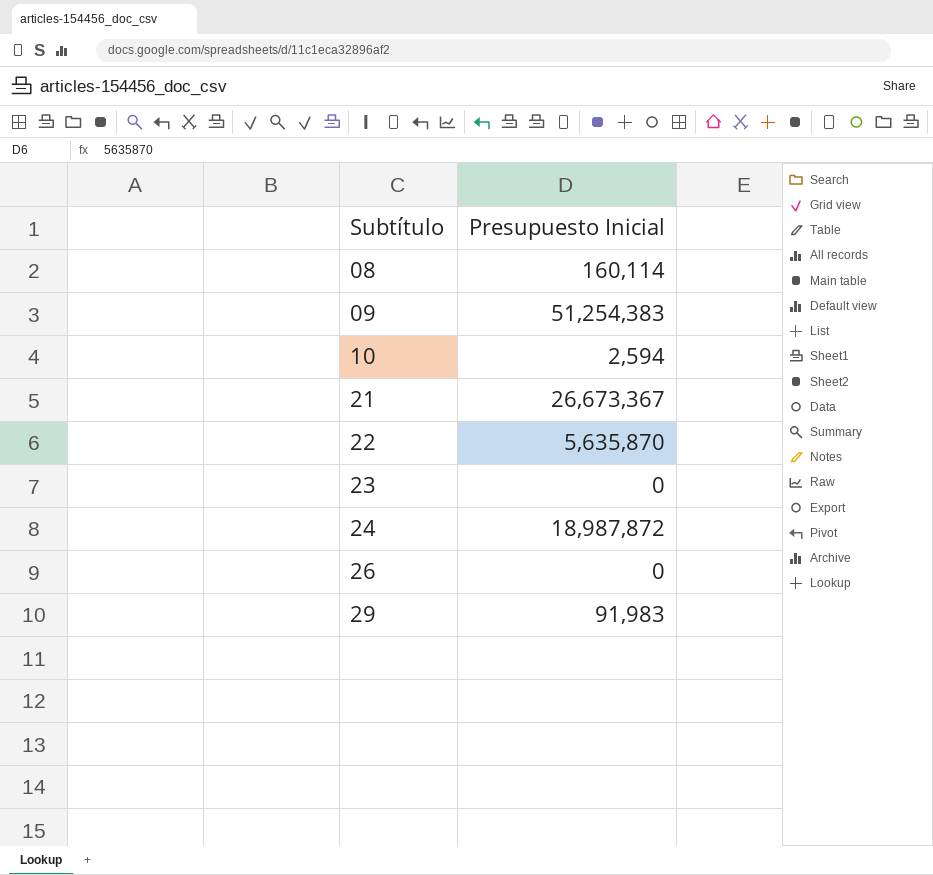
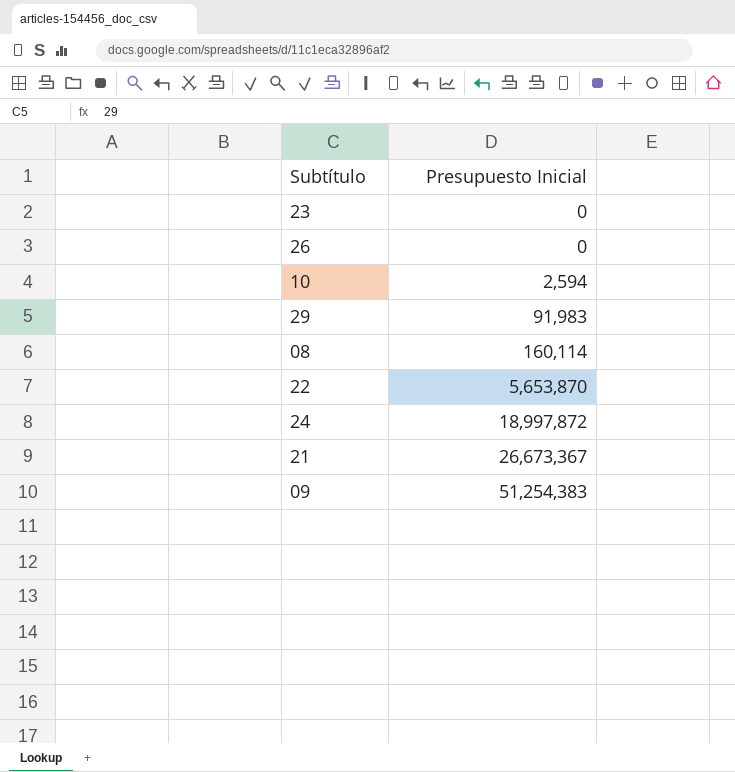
row order: Subtítulo ascending -> Presupuesto Inicial ascending
22 | Presupuesto Inicial: 5,635,870 -> 5,653,870
24 | Presupuesto Inicial: 18,987,872 -> 18,997,872

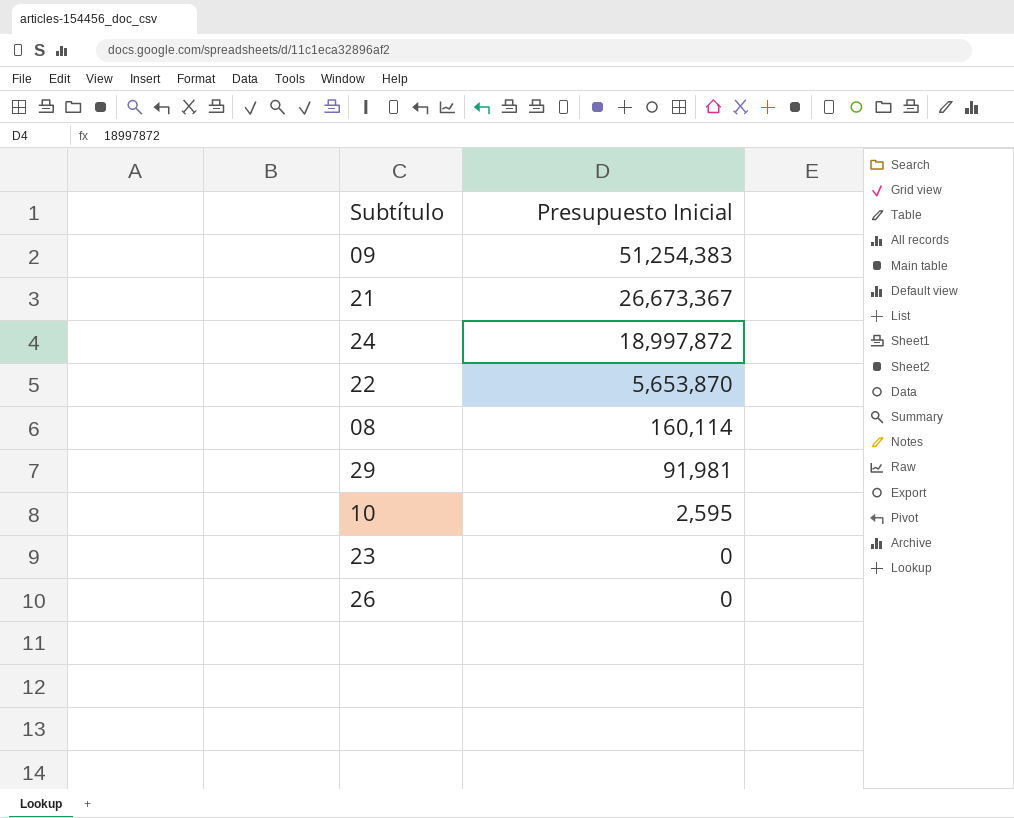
row order: Presupuesto Inicial ascending -> Presupuesto Inicial descending
29 | Presupuesto Inicial: 91,983 -> 91,981
10 | Presupuesto Inicial: 2,594 -> 2,595

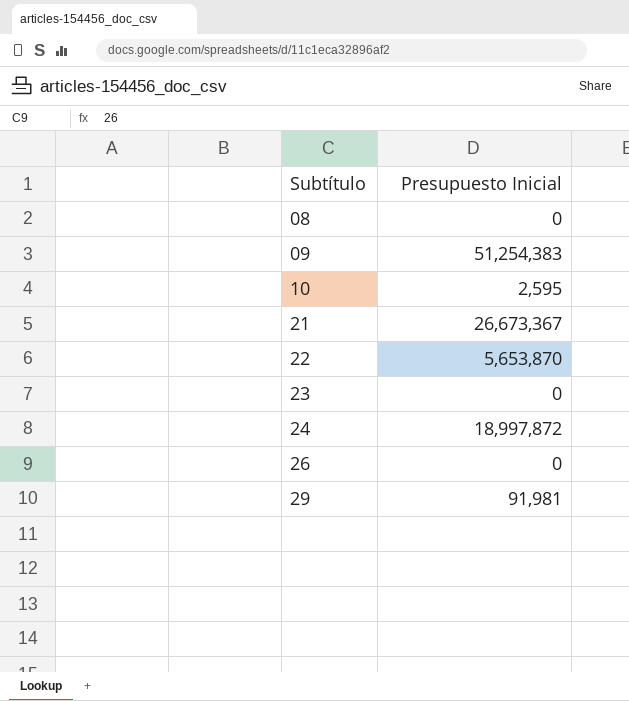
row order: Presupuesto Inicial descending -> Subtítulo ascending
08 | Presupuesto Inicial: 160,114 -> 0

